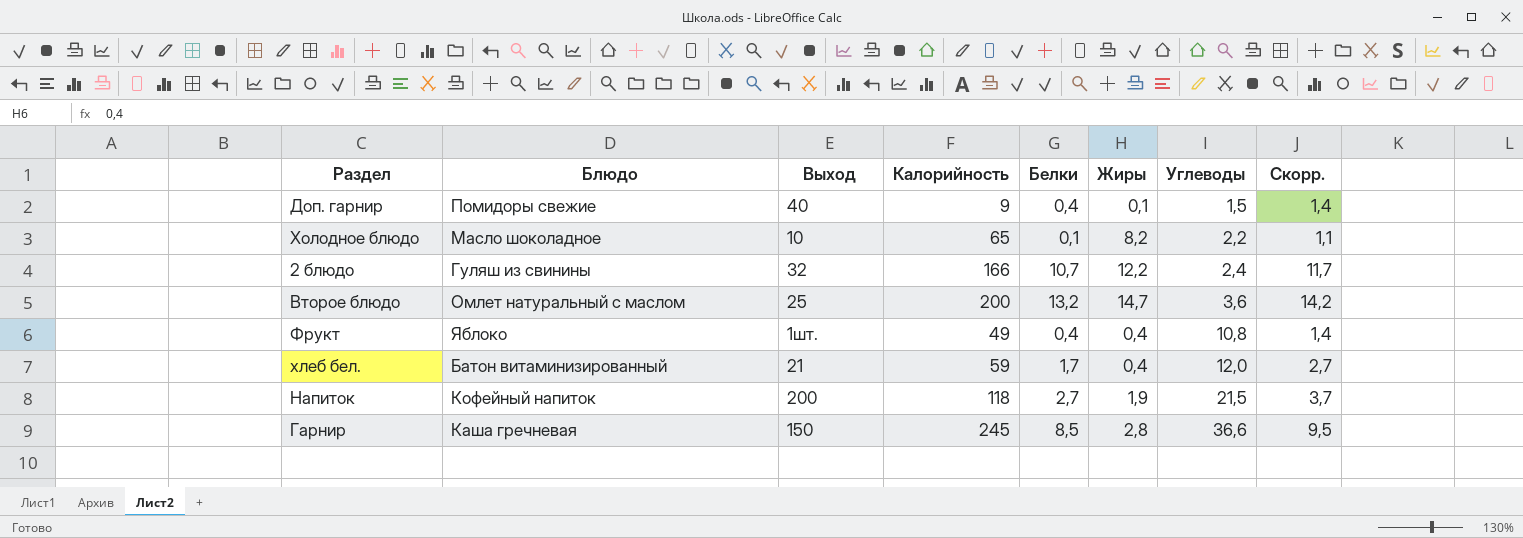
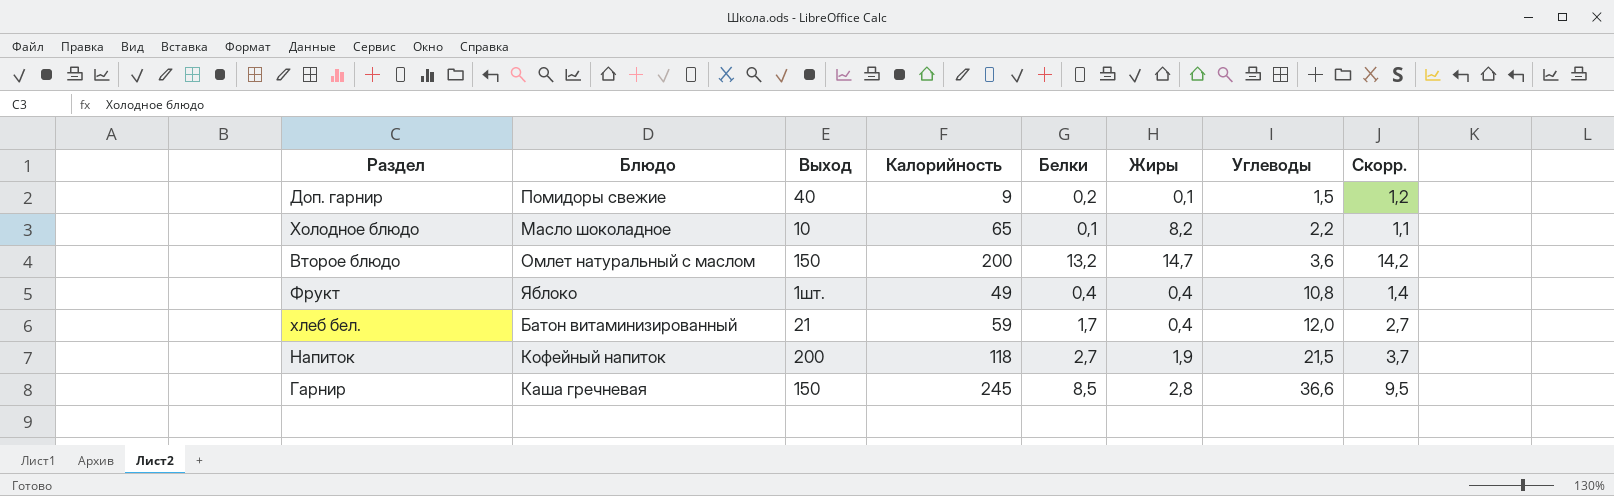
row 2 блюдо: Гуляш из свинины | 32 | 166 | 10,7 | 12,2 | 2,4 | 11,7 -> none
Доп. гарнир | Белки: 0,4 -> 0,2
Доп. гарнир | Скорр.: 1,4 -> 1,2
Второе блюдо | Выход: 25 -> 150

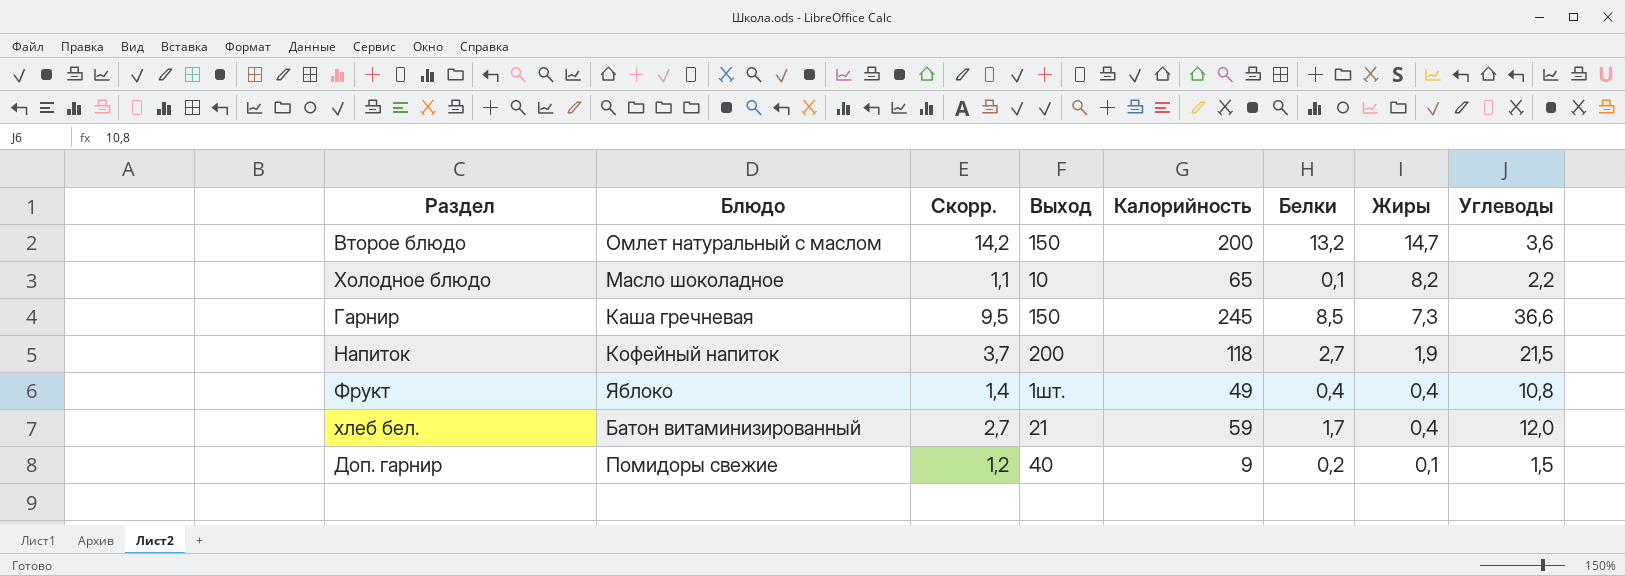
row order: Углеводы ascending -> Жиры descending
column Скорр. | position: 8 -> 3
Гарнир | Жиры: 2,8 -> 7,3

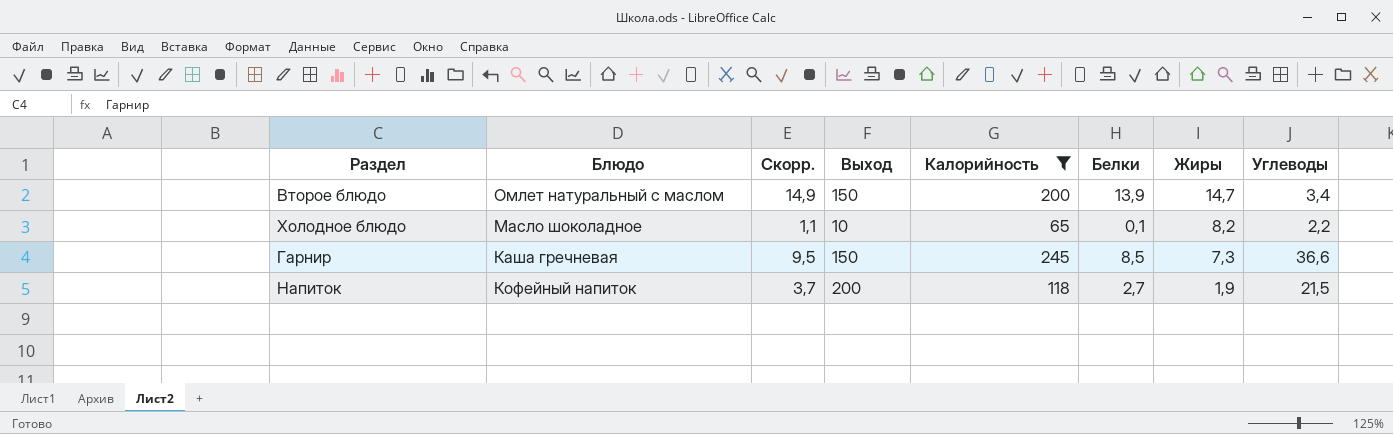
filter: none -> Калорийность >= 65
Второе блюдо | Скорр.: 14,2 -> 14,9
Второе блюдо | Белки: 13,2 -> 13,9
Второе блюдо | Углеводы: 3,6 -> 3,4

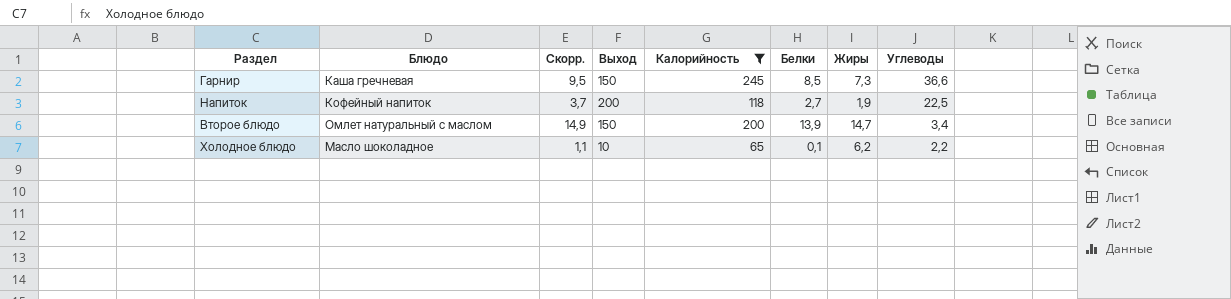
row order: Жиры descending -> Углеводы descending
Напиток | Углеводы: 21,5 -> 22,5
Холодное блюдо | Жиры: 8,2 -> 6,2

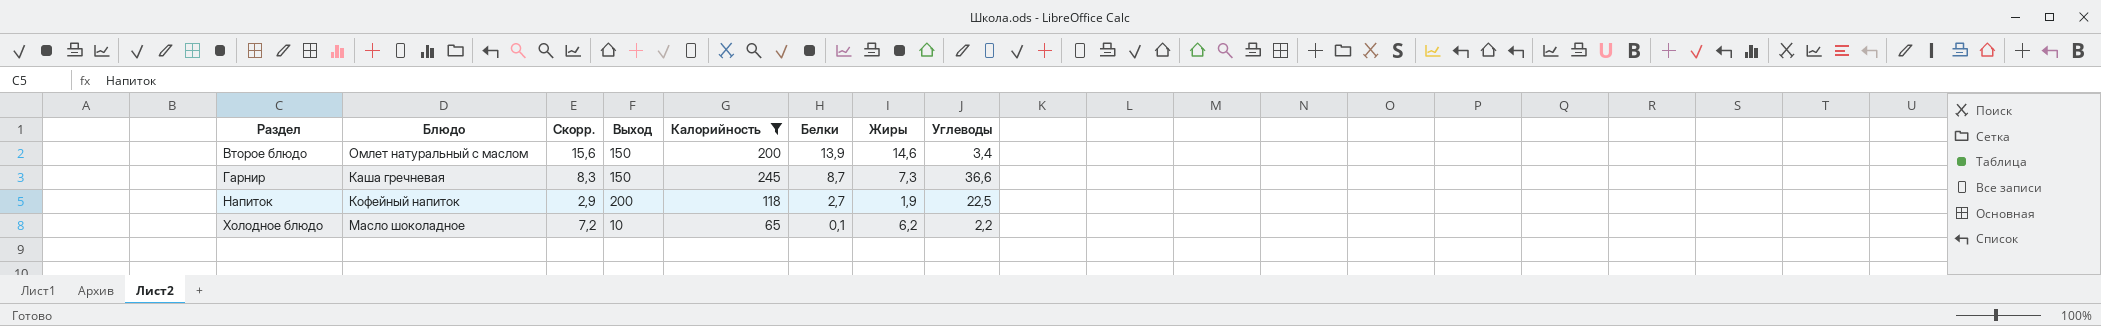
row order: Углеводы descending -> Раздел ascending
column Скорр. | formula: [Белки] + 1 -> [Жиры] + 1
Второе блюдо | Жиры: 14,7 -> 14,6
Гарнир | Белки: 8,5 -> 8,7

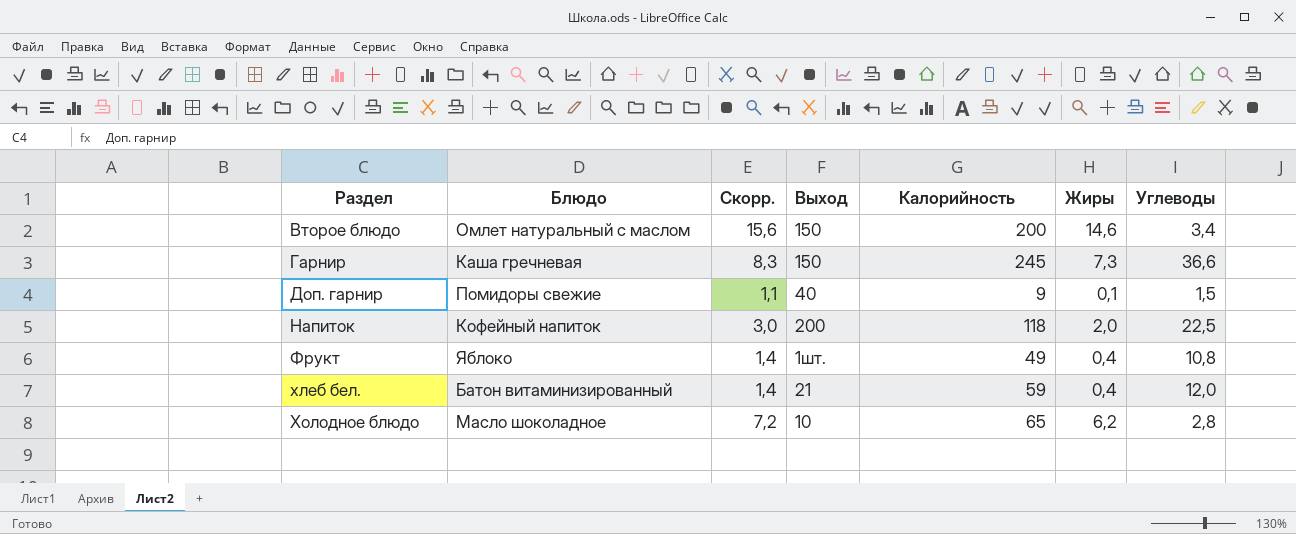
filter: Калорийность >= 65 -> none
column Белки | position: 6 -> none
Напиток | Скорр.: 2,9 -> 3,0
Напиток | Жиры: 1,9 -> 2,0
Холодное блюдо | Углеводы: 2,2 -> 2,8

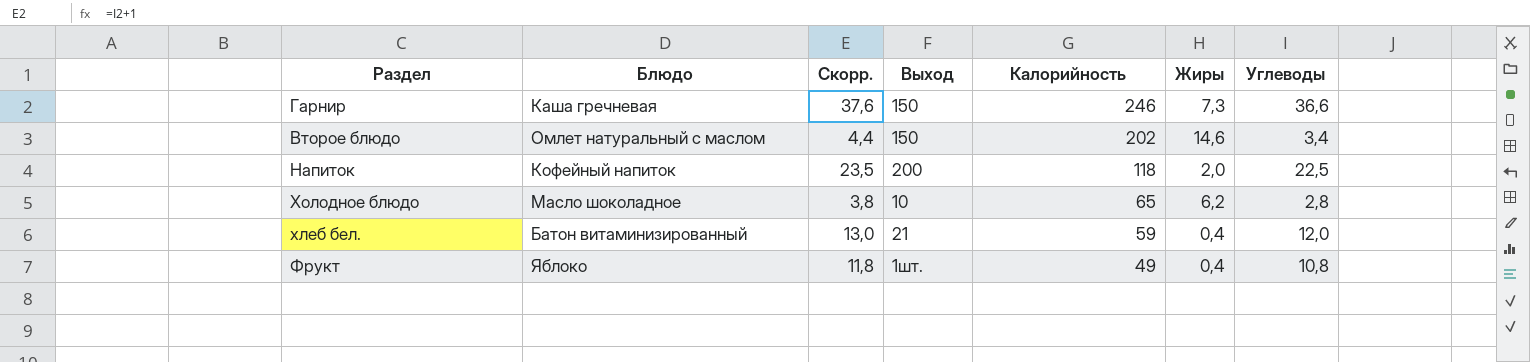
row order: Раздел ascending -> Калорийность descending
column Скорр. | formula: [Жиры] + 1 -> [Углеводы] + 1
row Доп. гарнир: Помидоры свежие | 1,1 | 40 | 9 | 0,1 | 1,5 -> none
Гарнир | Калорийность: 245 -> 246
Второе блюдо | Калорийность: 200 -> 202

